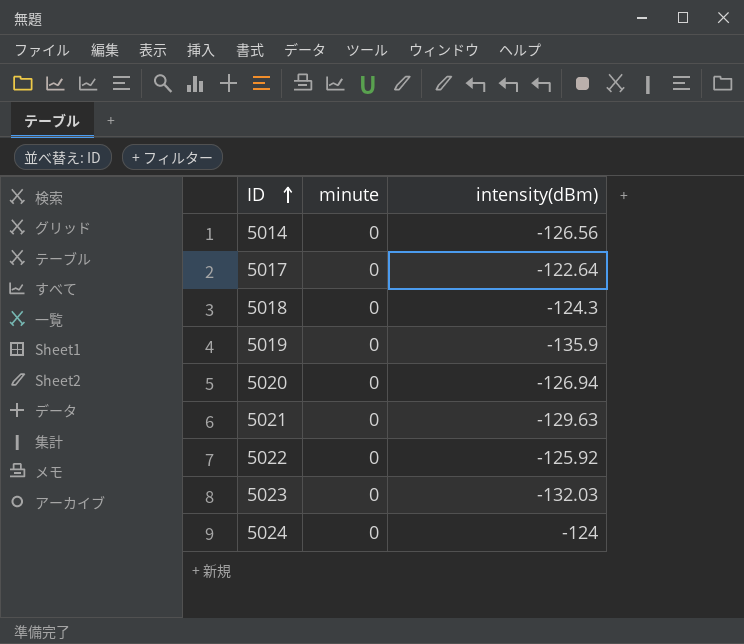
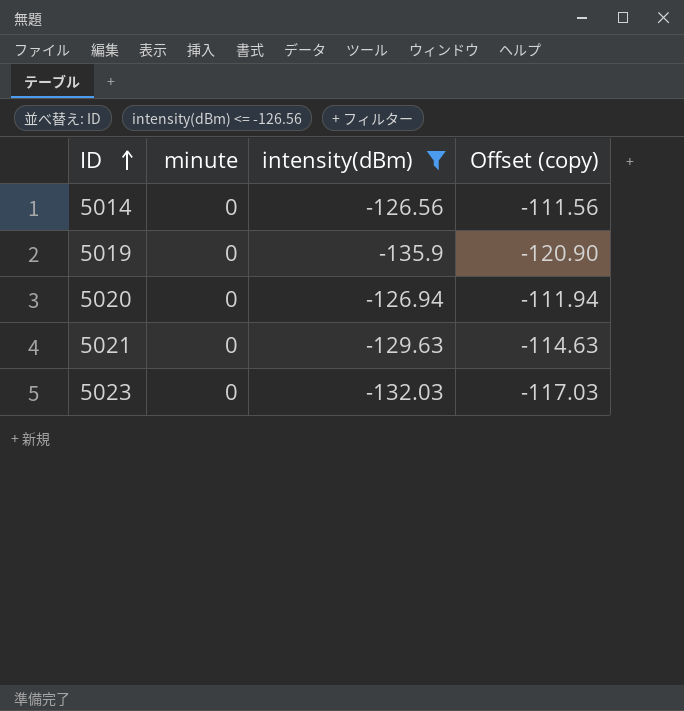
filter: none -> intensity(dBm) <= -126.56
column Offset (copy) | formula: none -> [intensity(dBm)] + 15

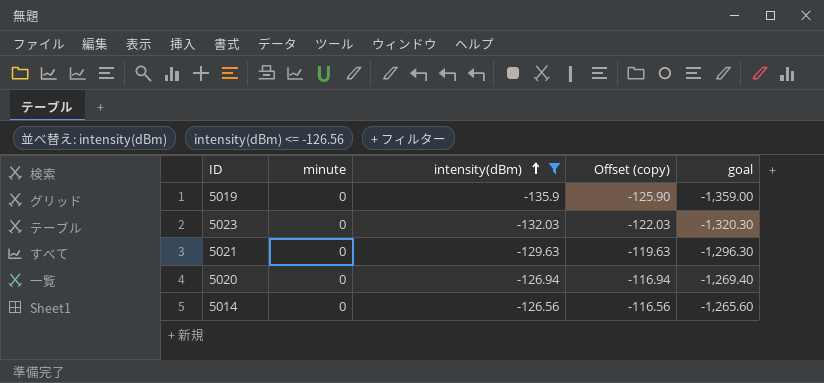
row order: ID ascending -> intensity(dBm) ascending
column Offset (copy) | formula: [intensity(dBm)] + 15 -> [intensity(dBm)] + 10
column goal | formula: none -> [intensity(dBm)] * 10

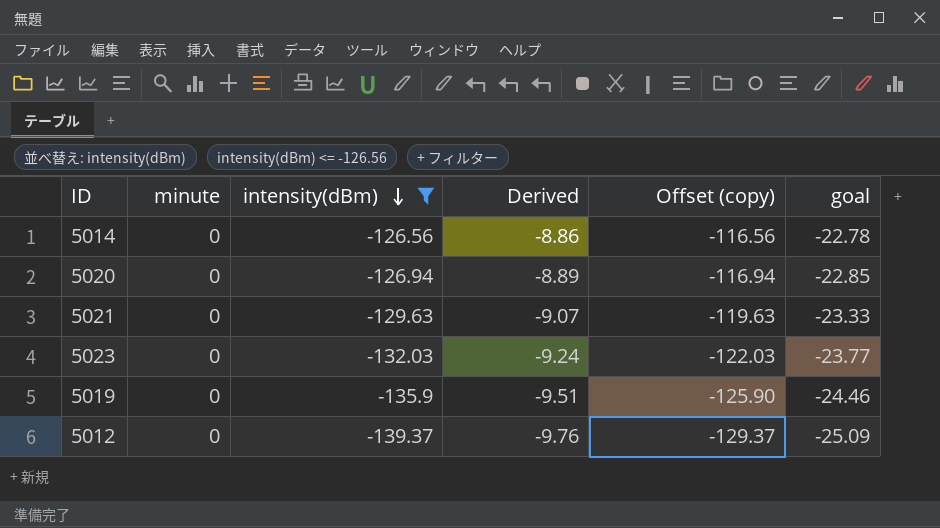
row order: intensity(dBm) ascending -> intensity(dBm) descending
column Derived | formula: none -> [intensity(dBm)] * 0.07
column goal | formula: [intensity(dBm)] * 10 -> [intensity(dBm)] * 0.18
row 5012: none -> 0 | -139.37 | -9.76 | -129.37 | -25.09

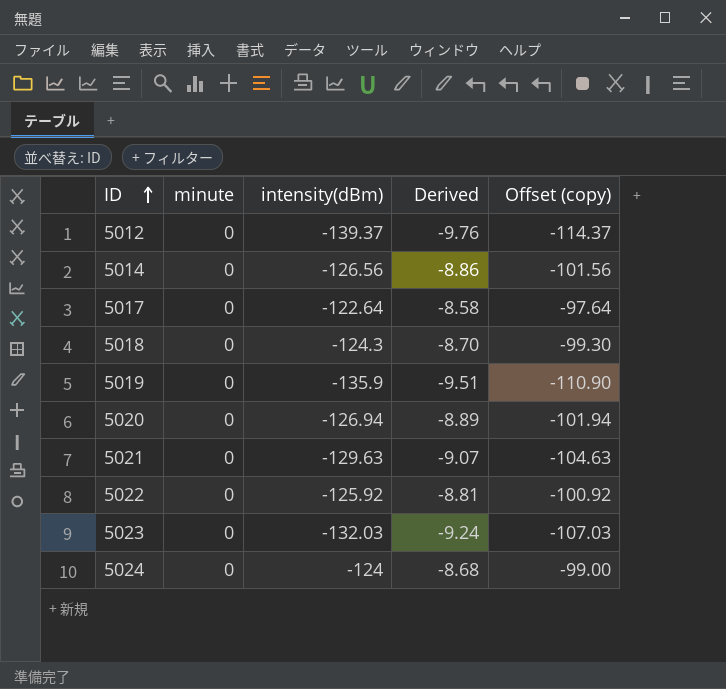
filter: intensity(dBm) <= -126.56 -> none
row order: intensity(dBm) descending -> ID ascending
column goal | formula: [intensity(dBm)] * 0.18 -> none
column Offset (copy) | formula: [intensity(dBm)] + 10 -> [intensity(dBm)] + 25

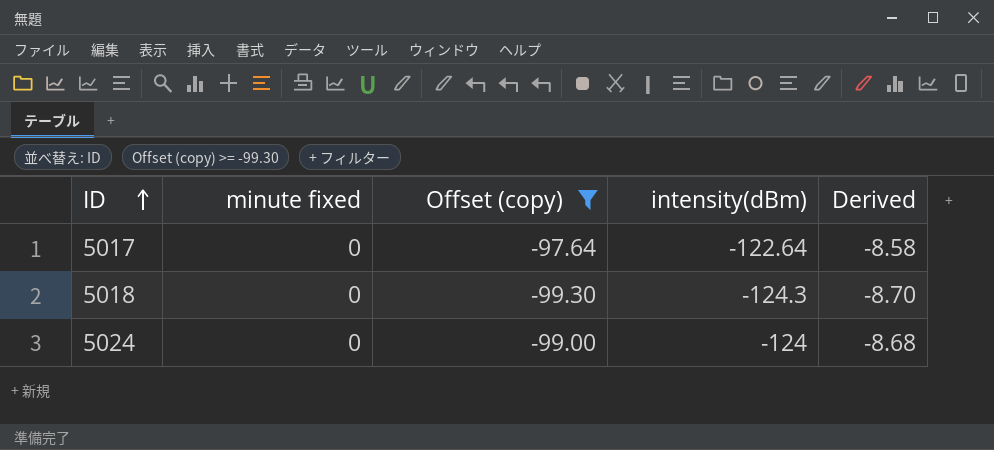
filter: none -> Offset (copy) >= -99.30
column name: minute -> minute fixed
column Offset (copy) | position: 5 -> 3

